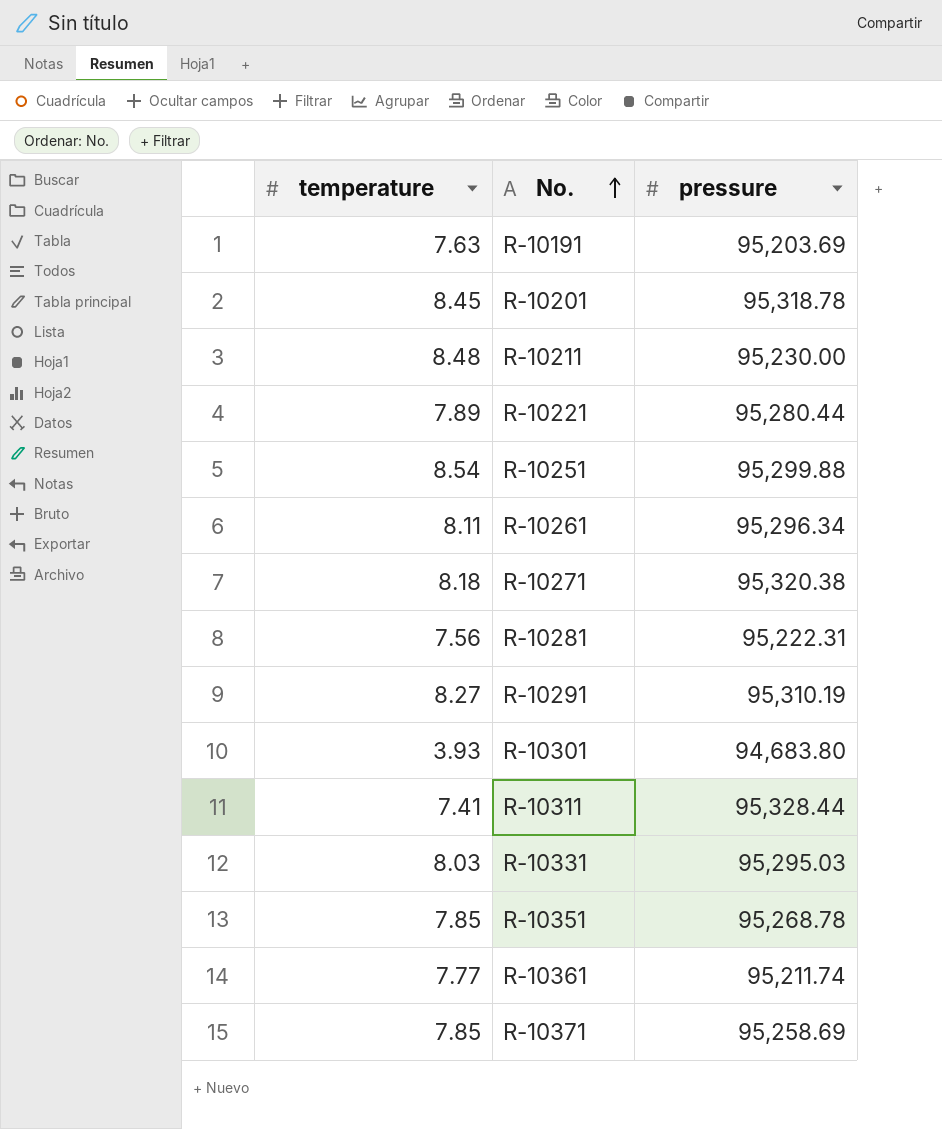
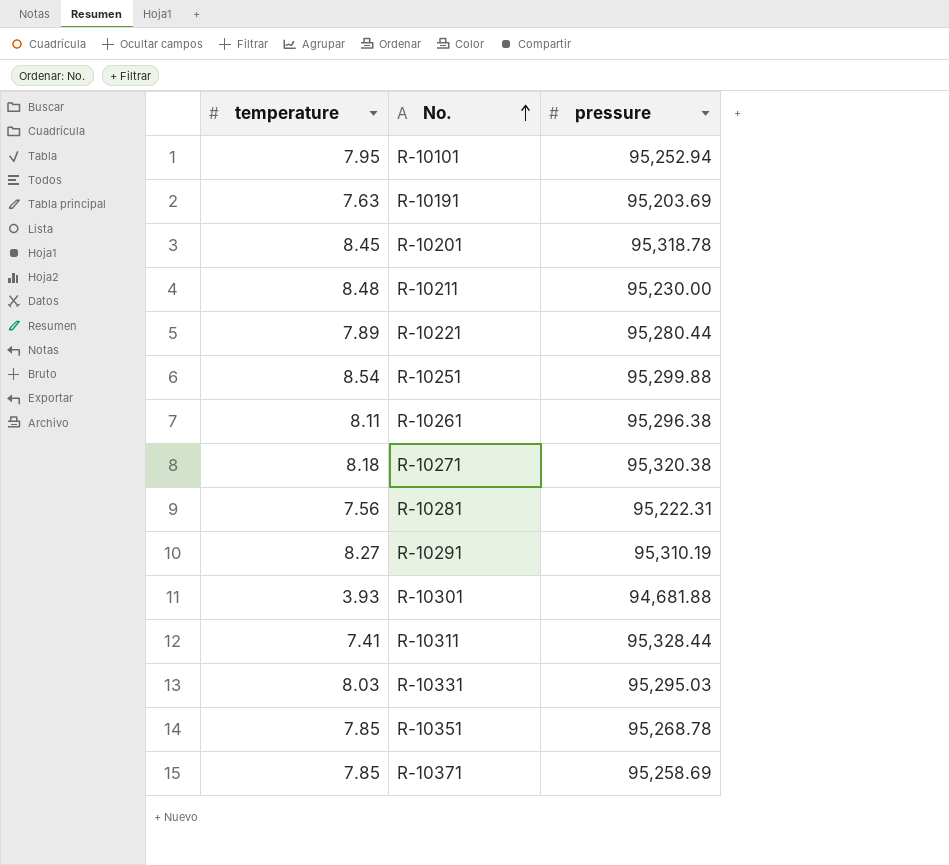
row R-10361: 7.77 | 95,211.74 -> none
row R-10101: none -> 7.95 | 95,252.94
R-10261 | pressure: 95,296.34 -> 95,296.38
R-10301 | pressure: 94,683.80 -> 94,681.88

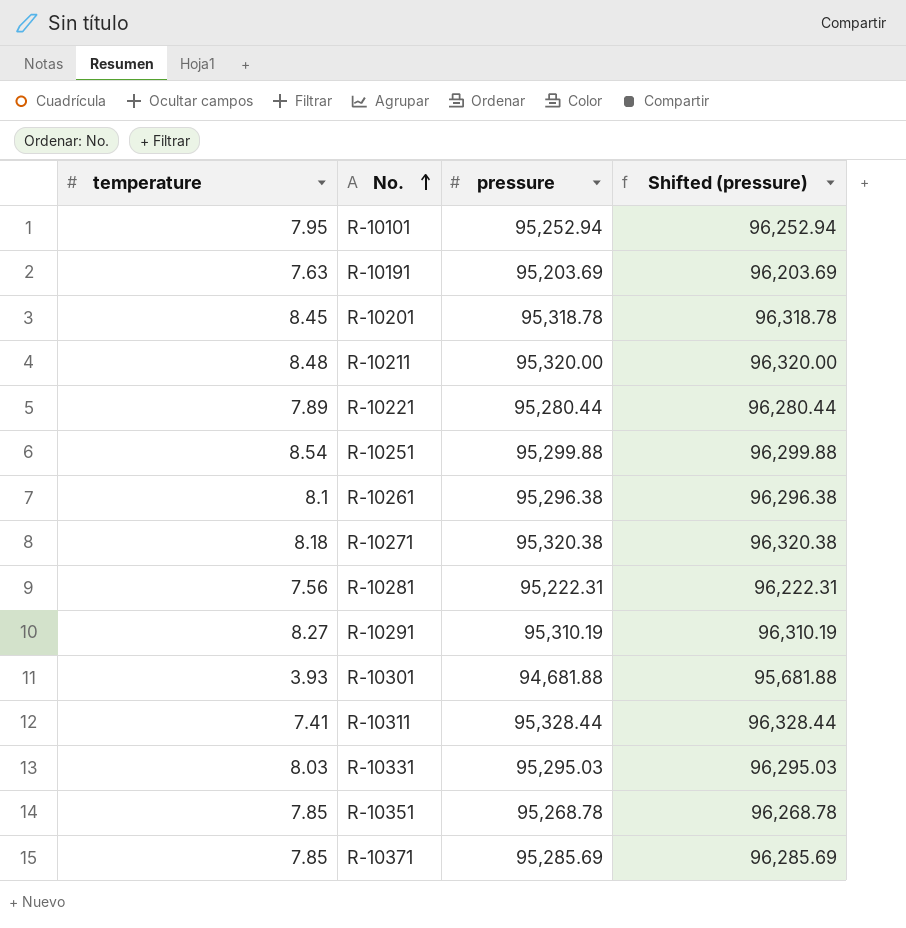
column Shifted (pressure) | formula: none -> [pressure] + 1000
R-10211 | pressure: 95,230.00 -> 95,320.00
R-10261 | temperature: 8.11 -> 8.1
R-10371 | pressure: 95,258.69 -> 95,285.69

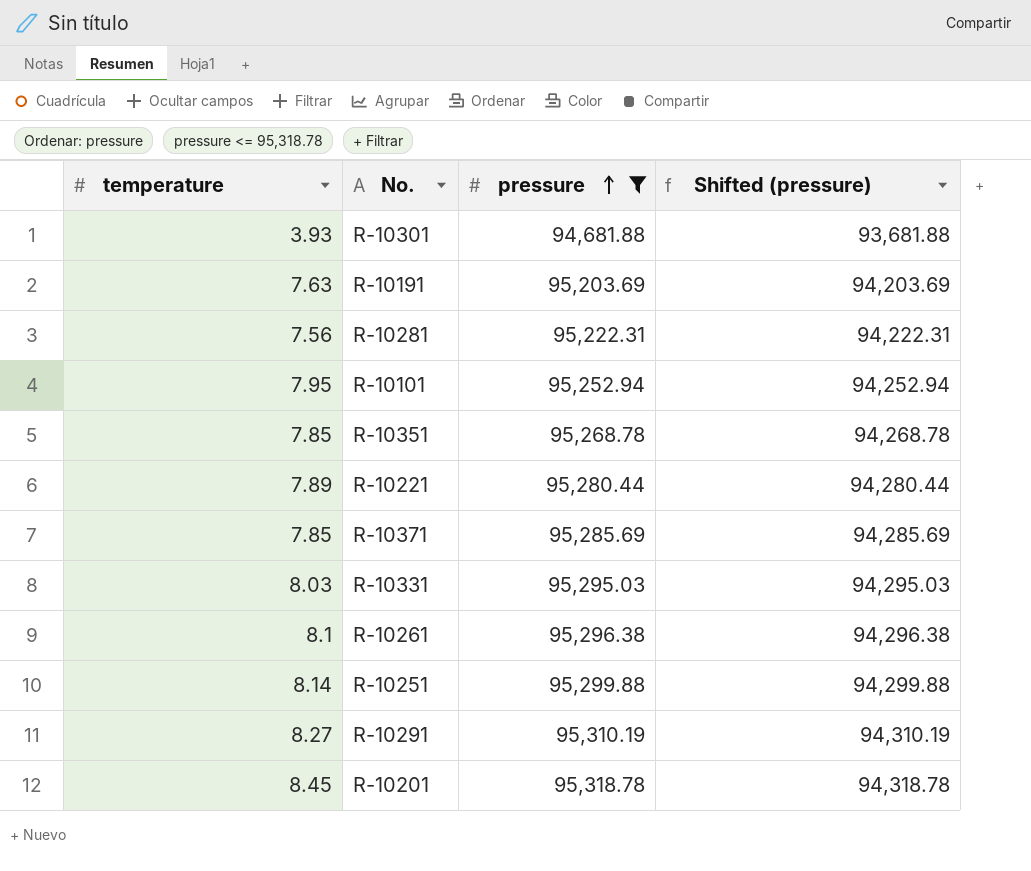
filter: none -> pressure <= 95,318.78
row order: No. ascending -> pressure ascending
column Shifted (pressure) | formula: [pressure] + 1000 -> [pressure] - 1000
R-10251 | temperature: 8.54 -> 8.14

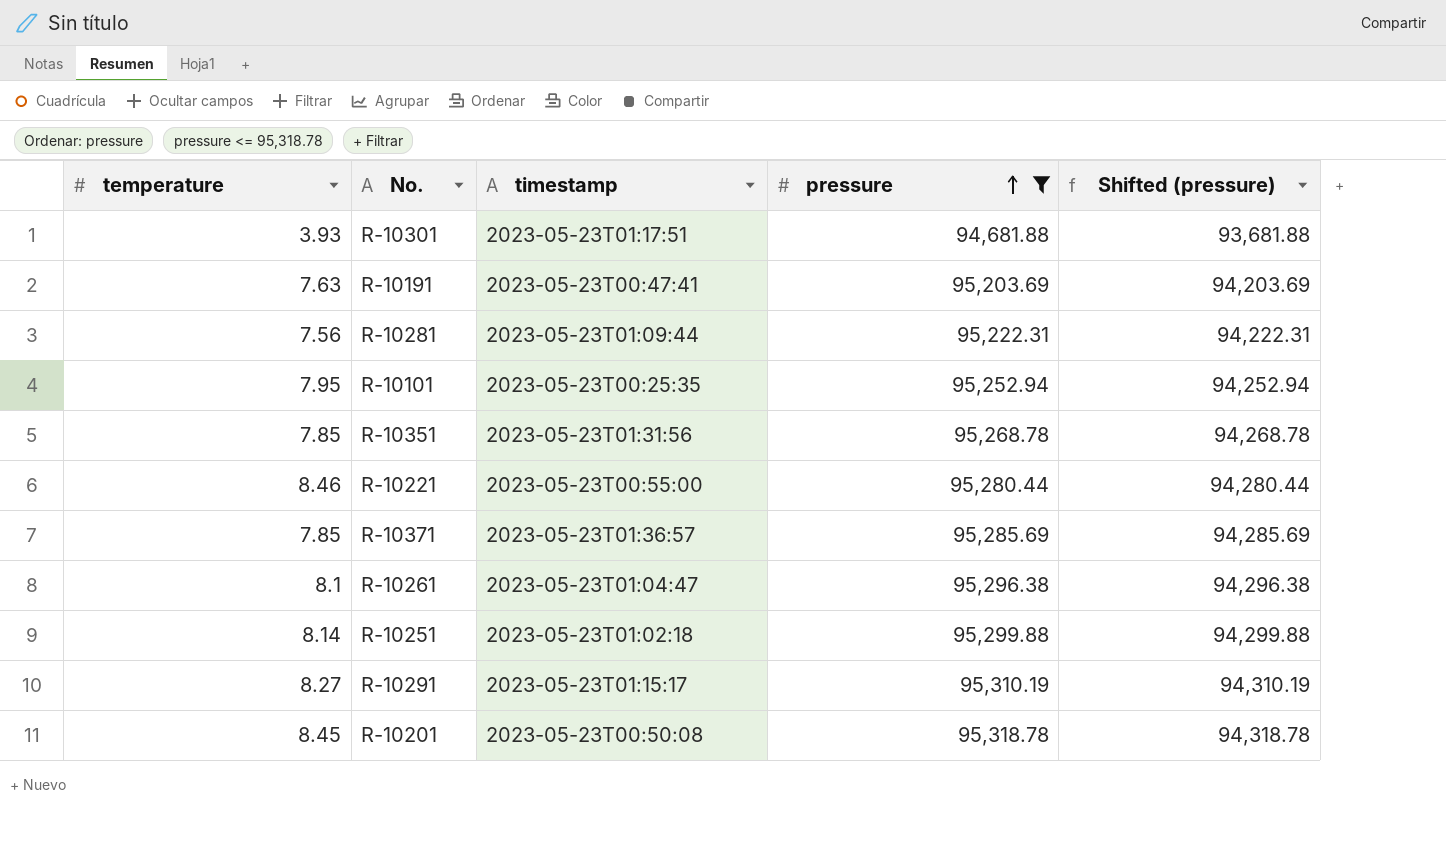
column timestamp | position: none -> 3
row R-10331: 8.03 | 95,295.03 | 94,295.03 -> none
R-10221 | temperature: 7.89 -> 8.46

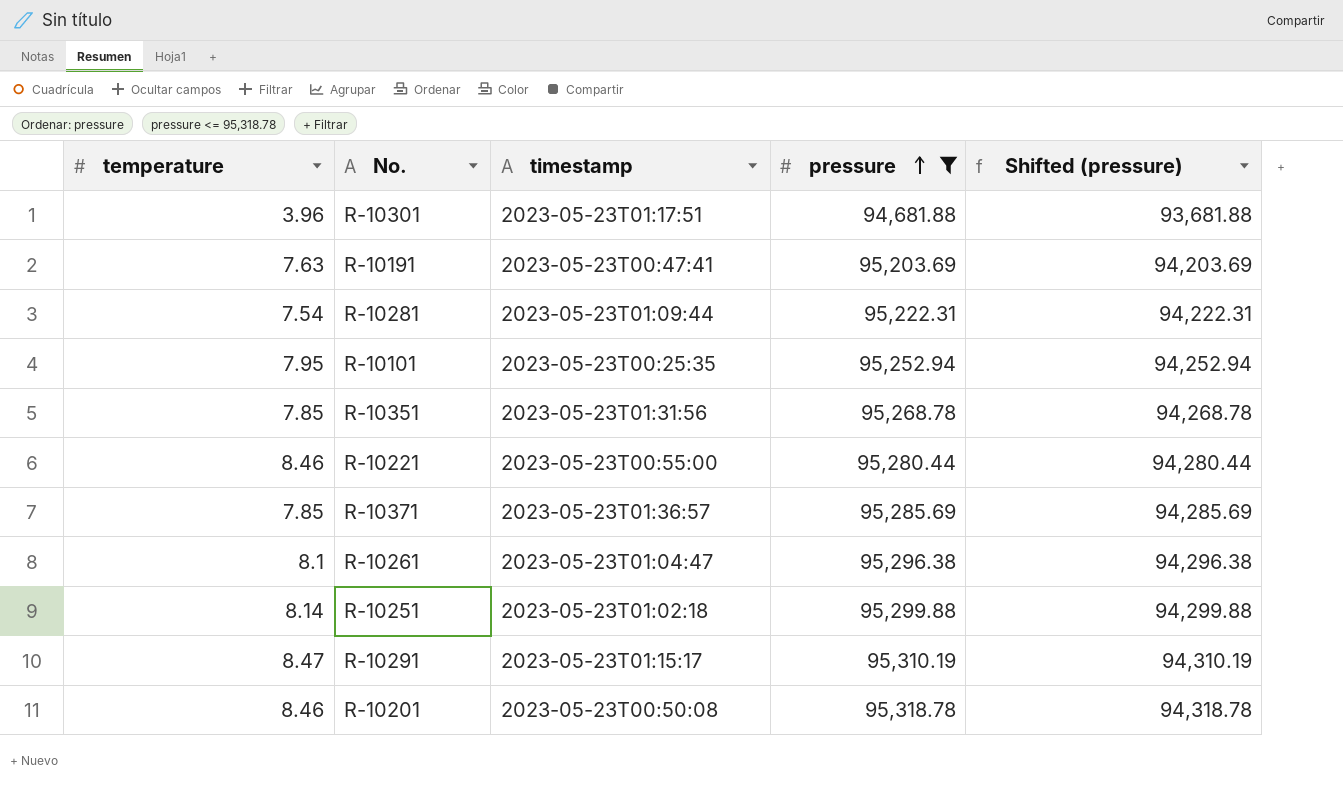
R-10301 | temperature: 3.93 -> 3.96
R-10281 | temperature: 7.56 -> 7.54
R-10291 | temperature: 8.27 -> 8.47
R-10201 | temperature: 8.45 -> 8.46

